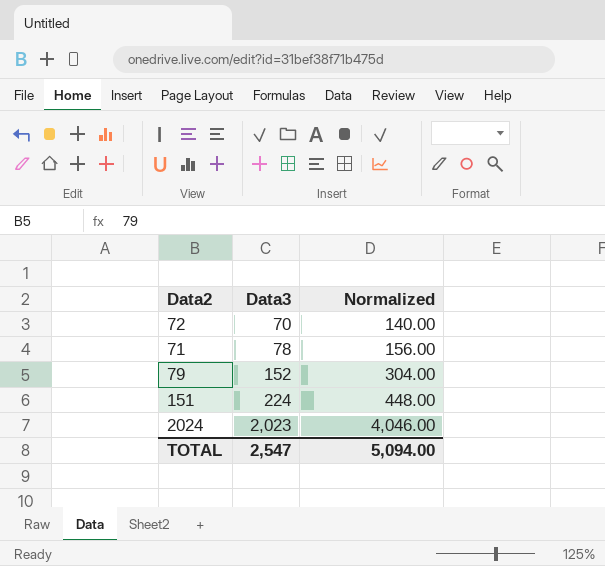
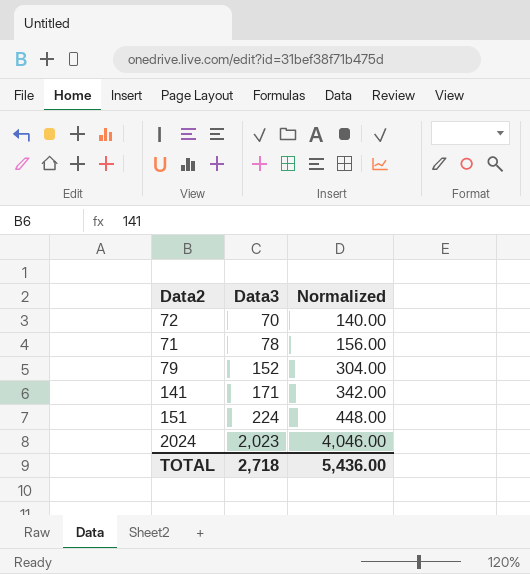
row 141: none -> 171 | 342.00
TOTAL | Data3: 2,547 -> 2,718
TOTAL | Normalized: 5,094.00 -> 5,436.00

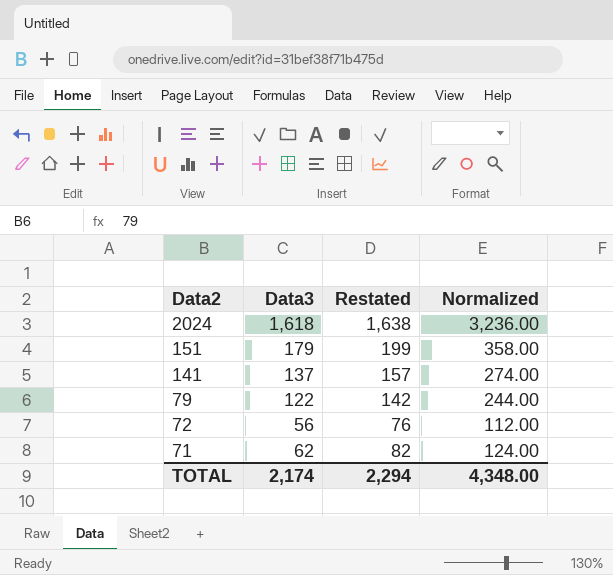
row order: Data3 ascending -> Data2 descending
column Restated | formula: none -> [Data3] + 20
2024 | Data3: 2,023 -> 1,618
2024 | Normalized: 4,046.00 -> 3,236.00
151 | Data3: 224 -> 179
151 | Normalized: 448.00 -> 358.00
141 | Data3: 171 -> 137
141 | Normalized: 342.00 -> 274.00
79 | Data3: 152 -> 122
79 | Normalized: 304.00 -> 244.00
72 | Data3: 70 -> 56
72 | Normalized: 140.00 -> 112.00
71 | Data3: 78 -> 62
71 | Normalized: 156.00 -> 124.00
TOTAL | Data3: 2,718 -> 2,174
TOTAL | Normalized: 5,436.00 -> 4,348.00

